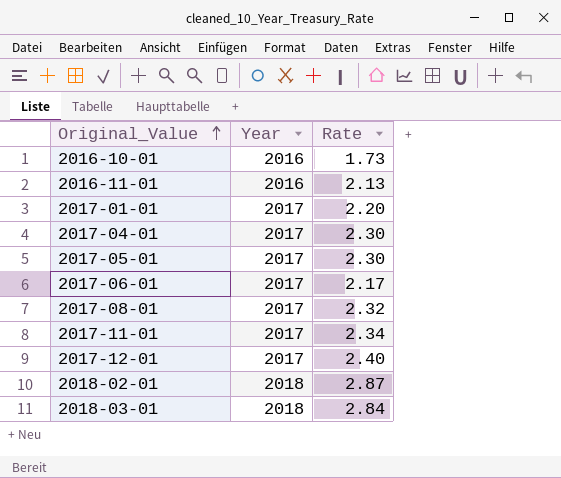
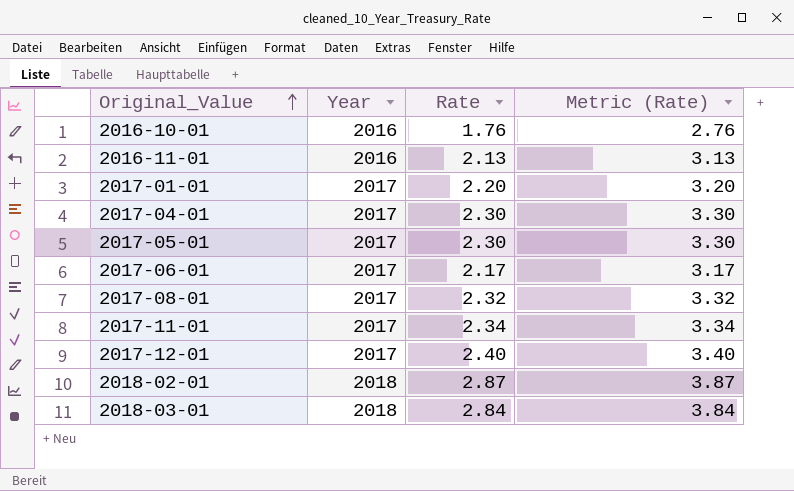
column Metric (Rate) | formula: none -> [Rate] + 1
2016-10-01 | Rate: 1.73 -> 1.76

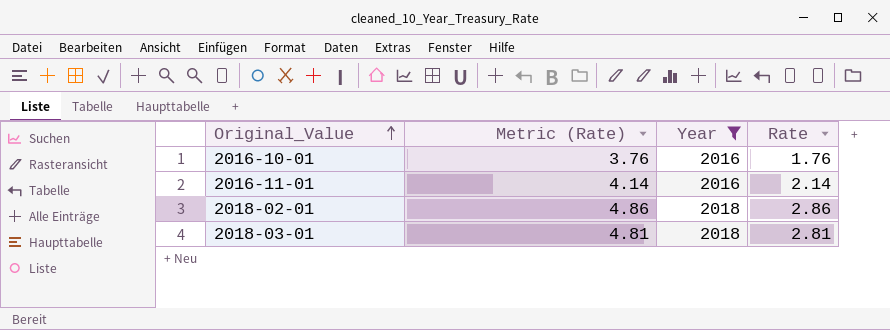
filter: none -> Year != 2017
column Metric (Rate) | formula: [Rate] + 1 -> [Rate] + 2
column Metric (Rate) | position: 4 -> 2
2016-11-01 | Rate: 2.13 -> 2.14
2018-02-01 | Rate: 2.87 -> 2.86
2018-03-01 | Rate: 2.84 -> 2.81

